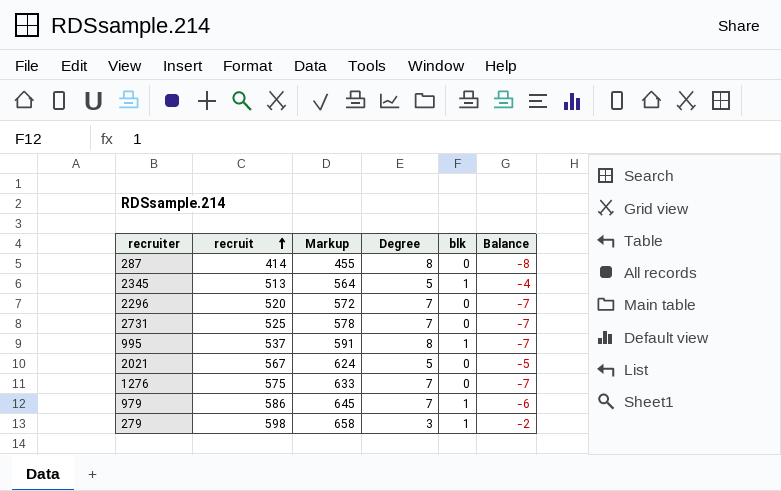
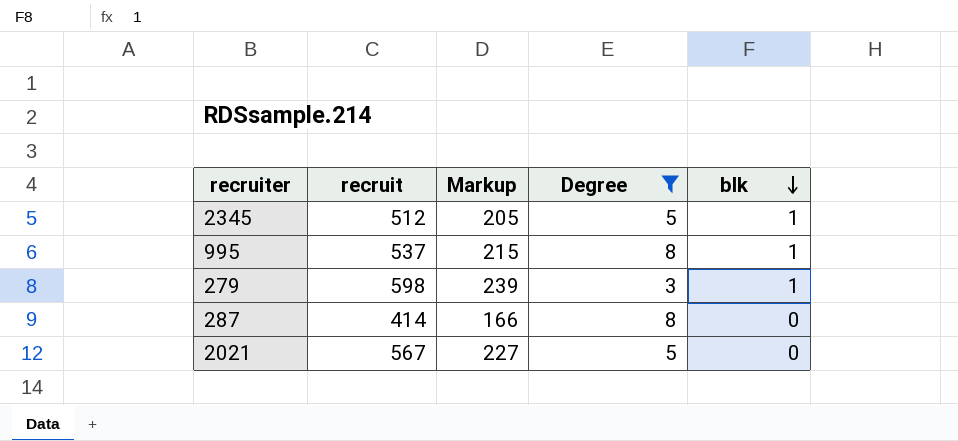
filter: none -> Degree != 7
row order: recruit ascending -> blk descending
column Balance | formula: [blk] - [Degree] -> none
column Markup | formula: [recruit] * 1.1 -> [recruit] * 0.4
2345 | recruit: 513 -> 512

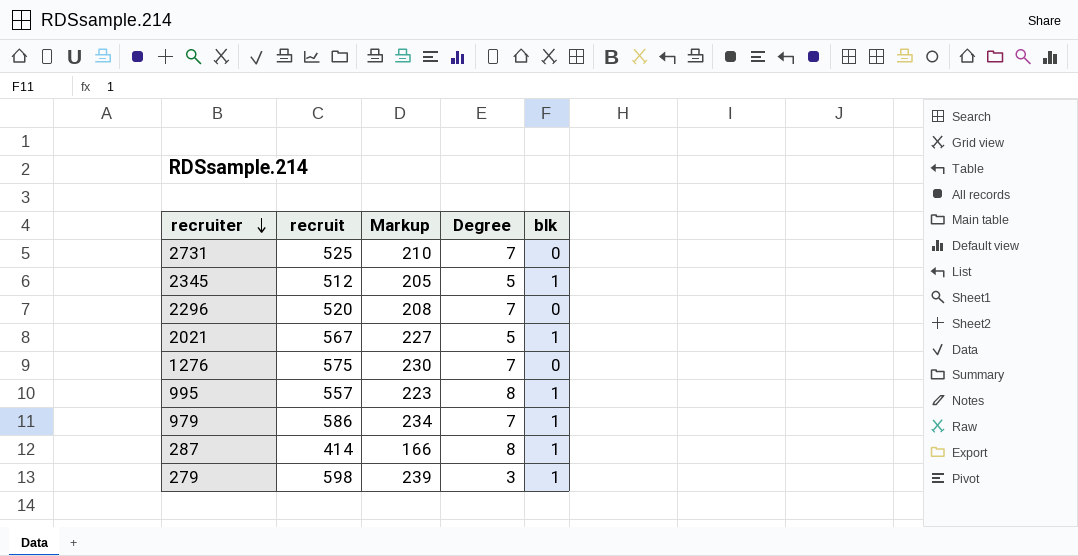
filter: Degree != 7 -> none
row order: blk descending -> recruiter descending
2021 | blk: 0 -> 1
995 | recruit: 537 -> 557
995 | Markup: 215 -> 223
287 | blk: 0 -> 1

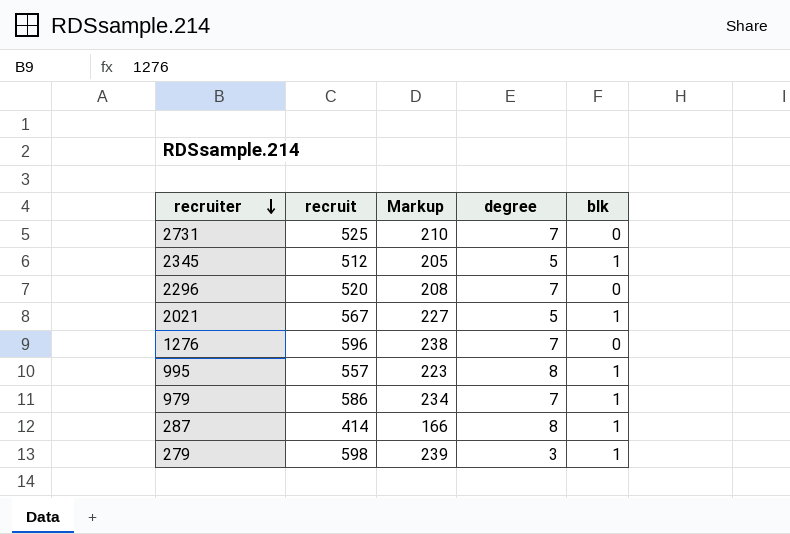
column name: Degree -> degree
1276 | recruit: 575 -> 596
1276 | Markup: 230 -> 238

